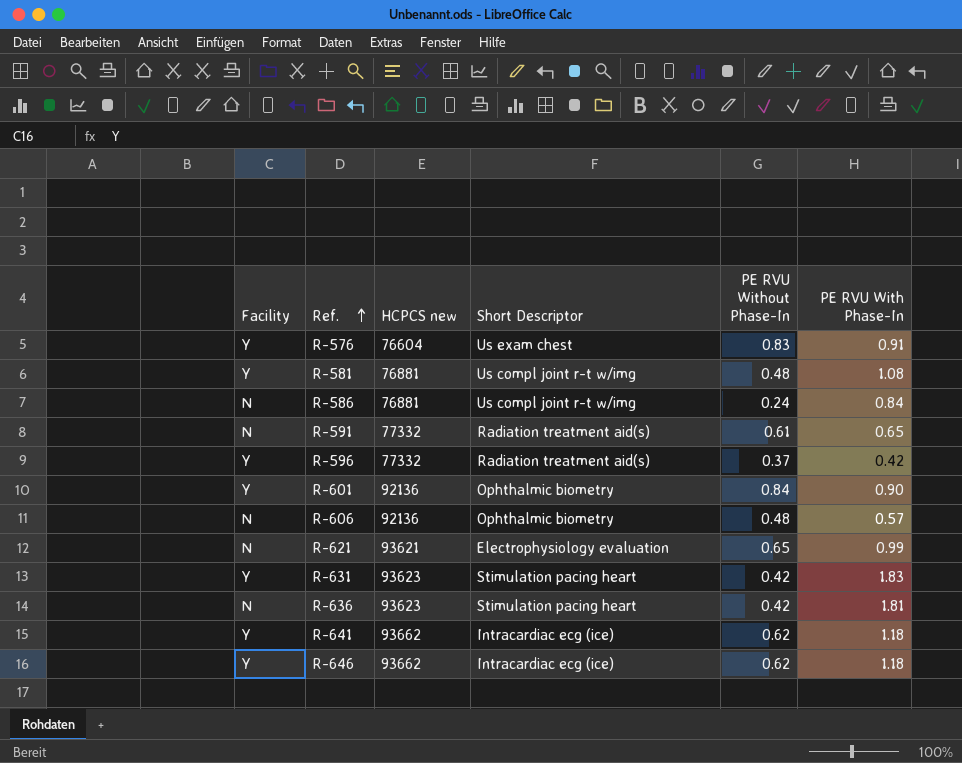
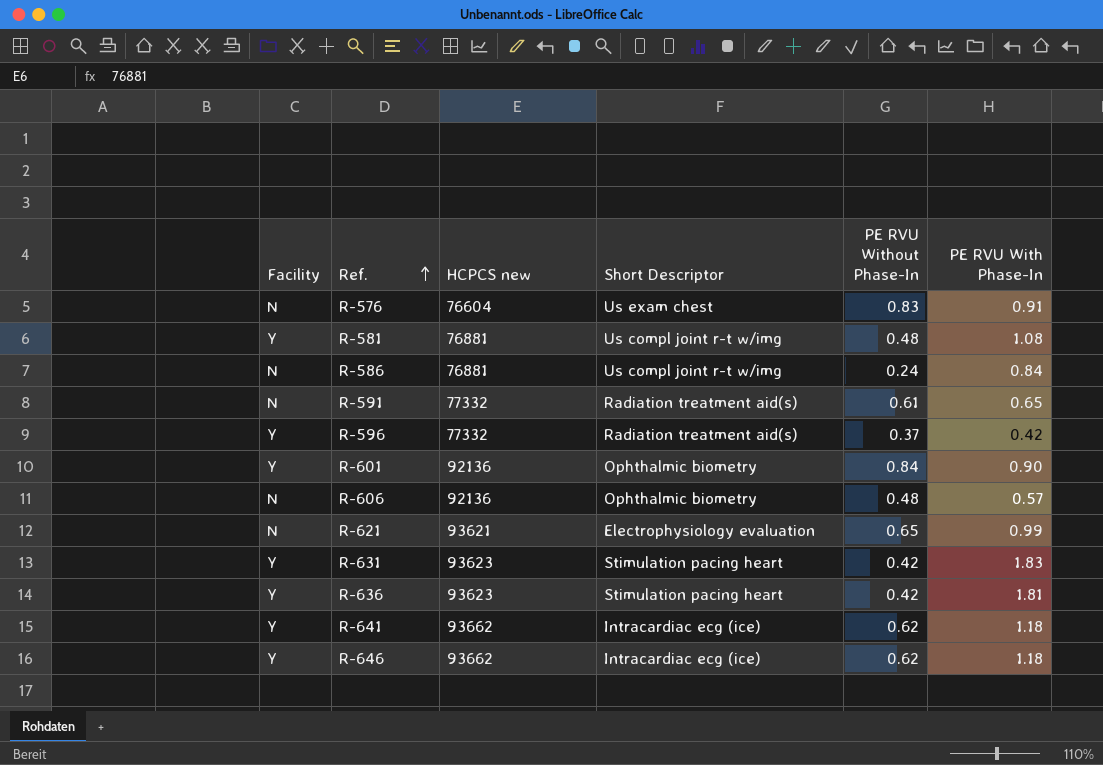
R-576 | Facility: Y -> N
R-636 | Facility: N -> Y

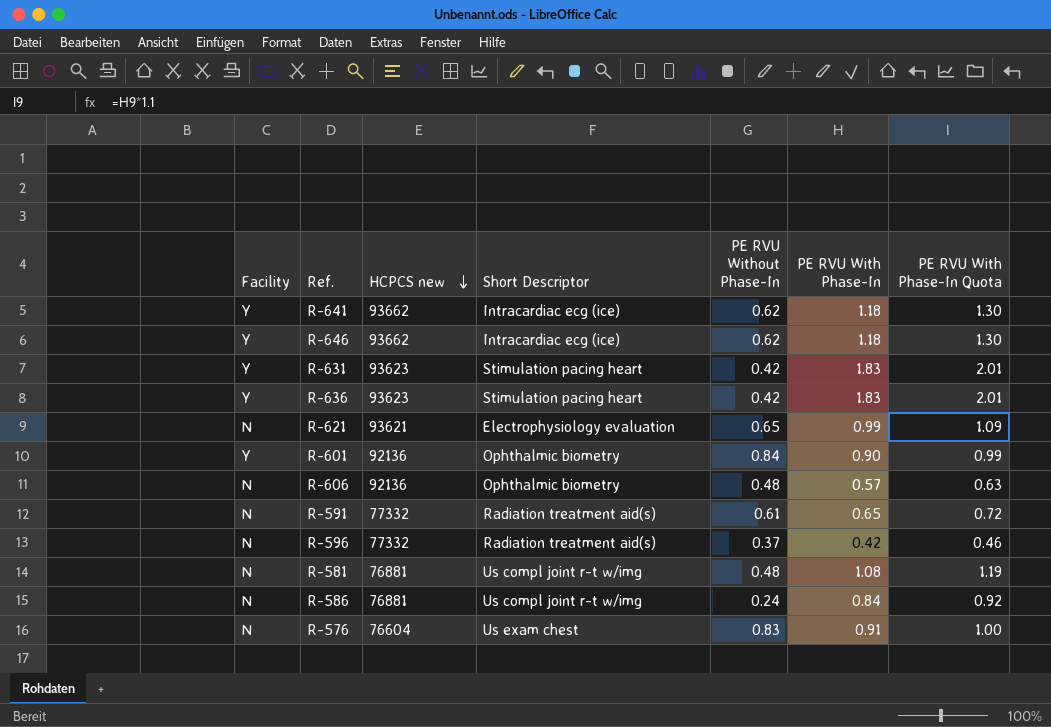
row order: Ref. ascending -> HCPCS new descending
column PE RVU With Phase-In Quota | formula: none -> [PE RVU With Phase-In] * 1.1
R-636 | PE RVU With Phase-In: 1.81 -> 1.83
R-596 | Facility: Y -> N
R-581 | Facility: Y -> N

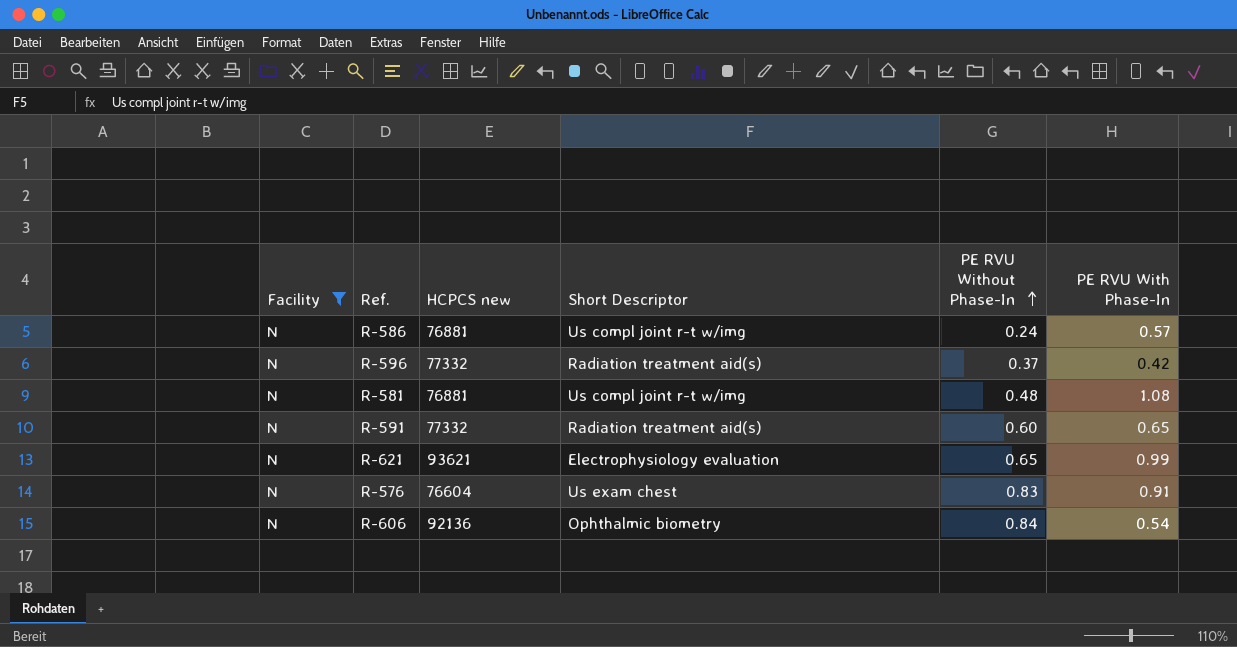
filter: none -> Facility = N
row order: HCPCS new descending -> PE RVU Without Phase-In ascending
column PE RVU With Phase-In Quota | formula: [PE RVU With Phase-In] * 1.1 -> none
R-586 | PE RVU With Phase-In: 0.84 -> 0.57
R-591 | PE RVU Without Phase-In: 0.61 -> 0.60
R-606 | PE RVU Without Phase-In: 0.48 -> 0.84
R-606 | PE RVU With Phase-In: 0.57 -> 0.54

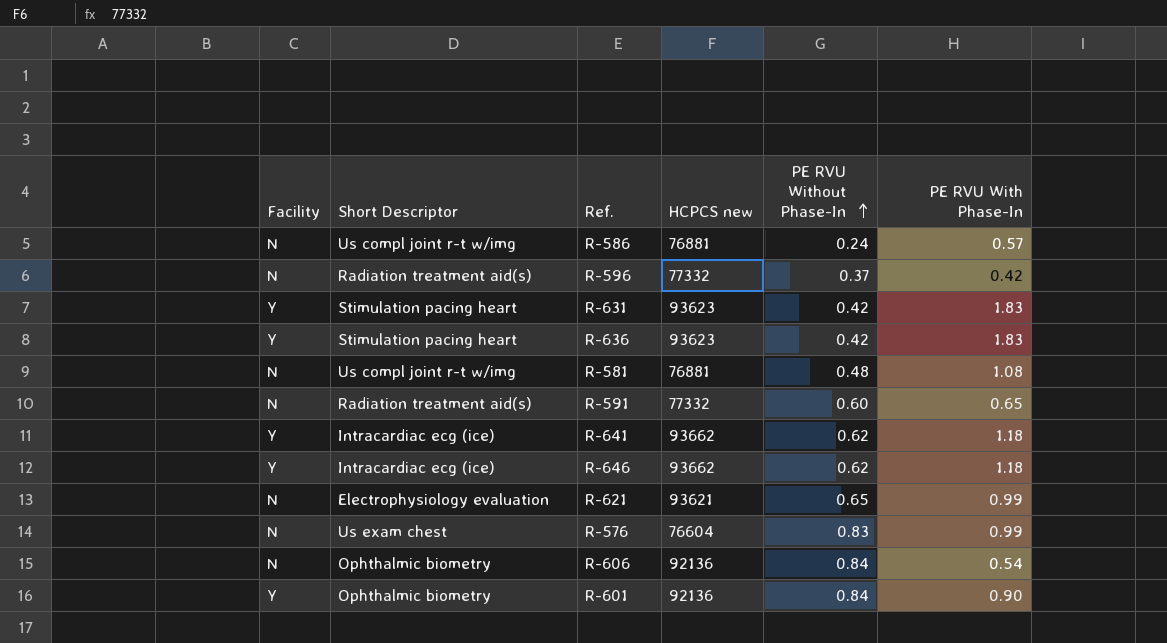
filter: Facility = N -> none
column Short Descriptor | position: 4 -> 2
R-576 | PE RVU With Phase-In: 0.91 -> 0.99

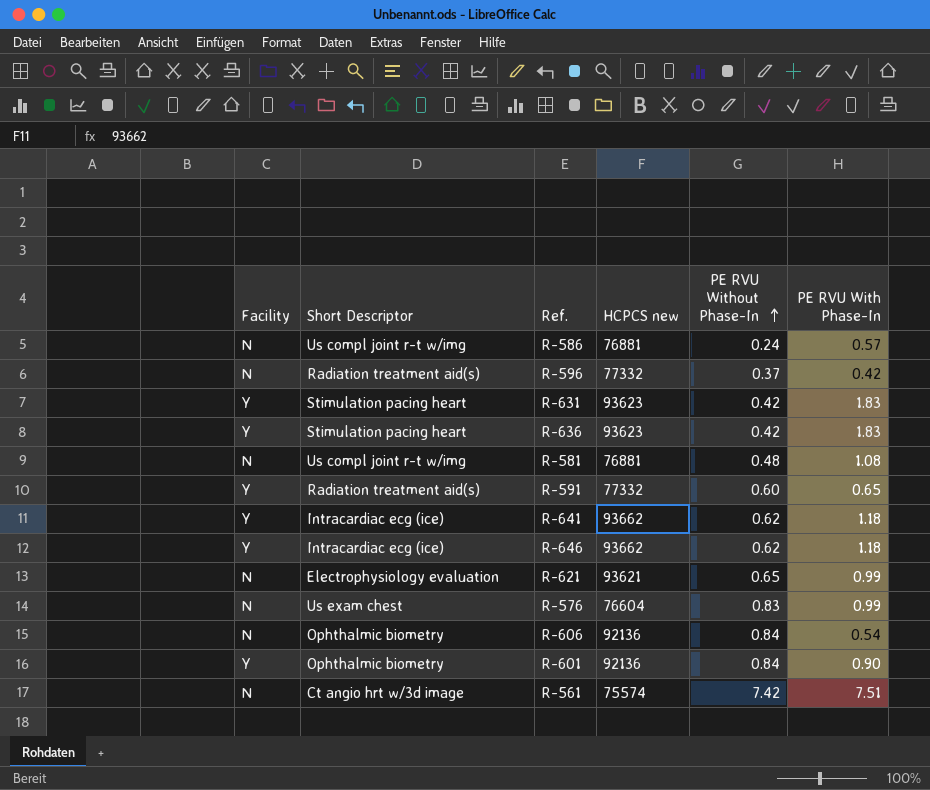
R-591 | Facility: N -> Y
row R-561: none -> N | Ct angio hrt w/3d image | 75574 | 7.42 | 7.51

